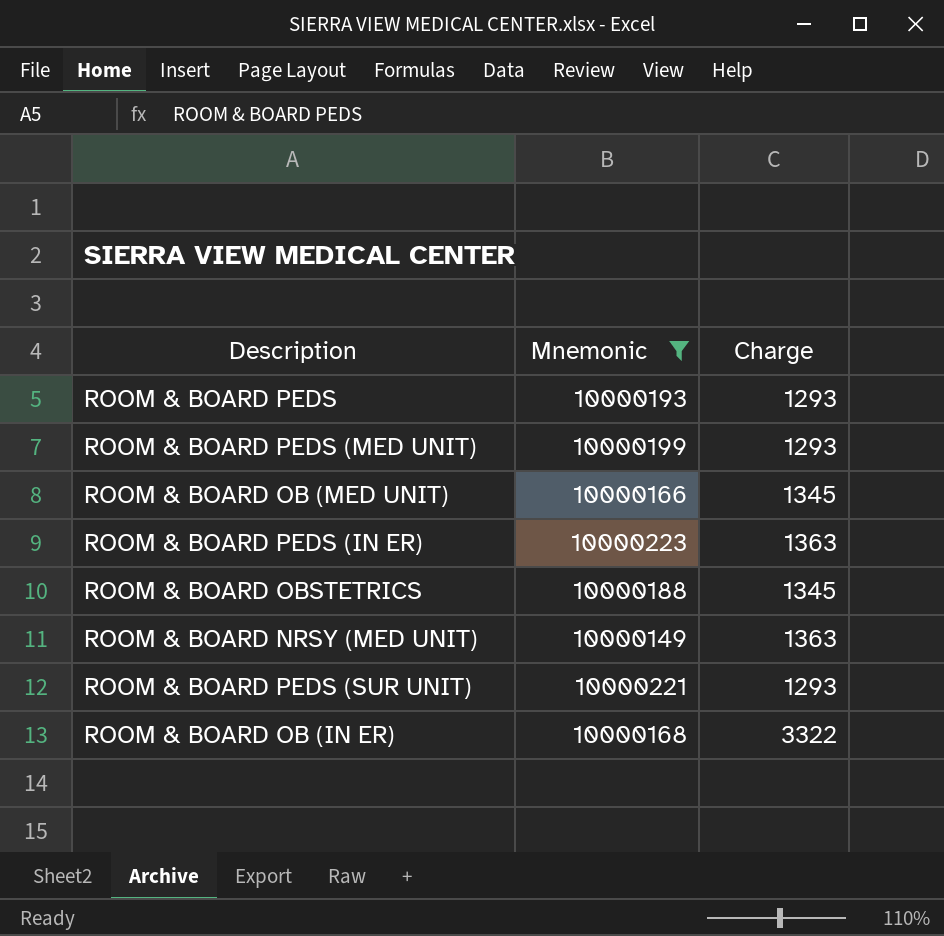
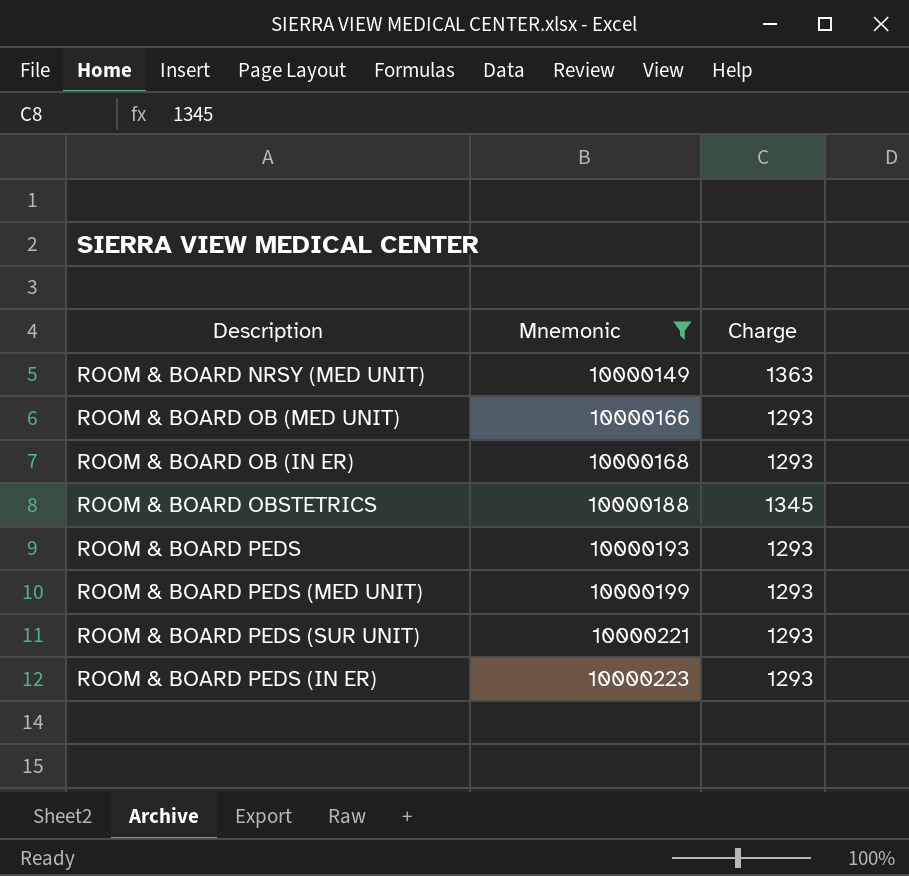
row order: none -> Mnemonic ascending
ROOM & BOARD OB (MED UNIT) | Charge: 1345 -> 1293
ROOM & BOARD OB (IN ER) | Charge: 3322 -> 1293
ROOM & BOARD PEDS (IN ER) | Charge: 1363 -> 1293

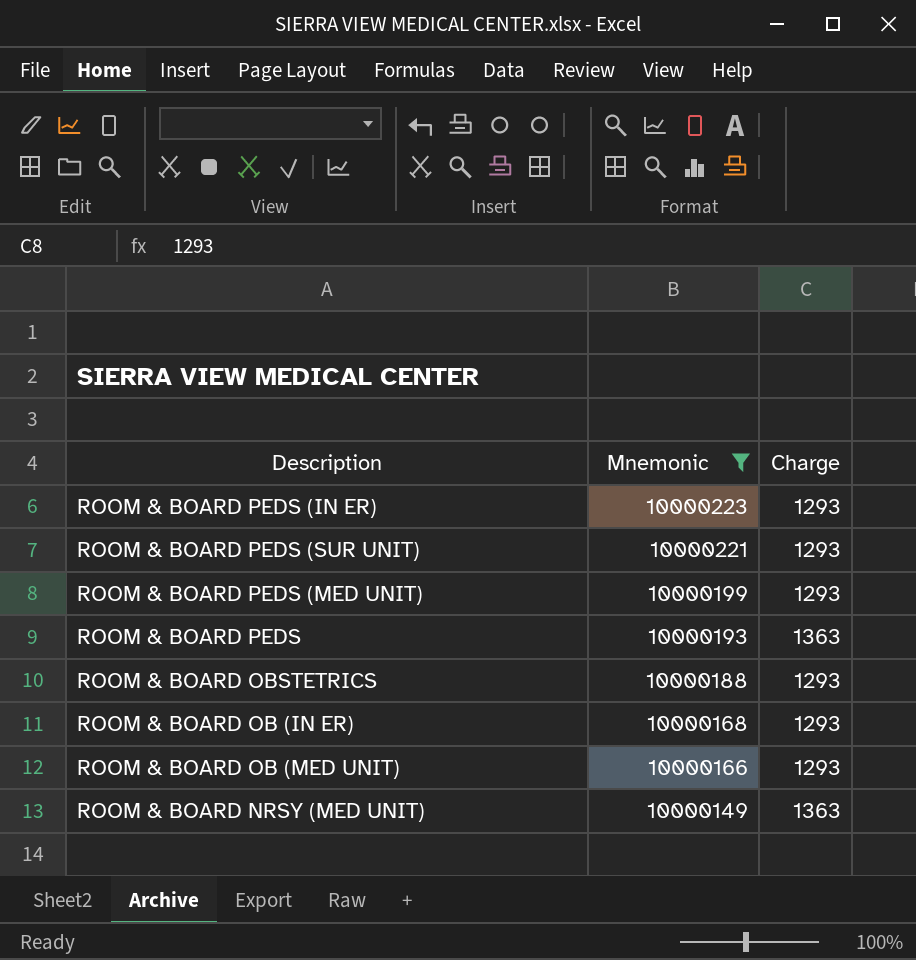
row order: Mnemonic ascending -> Mnemonic descending
ROOM & BOARD PEDS | Charge: 1293 -> 1363
ROOM & BOARD OBSTETRICS | Charge: 1345 -> 1293

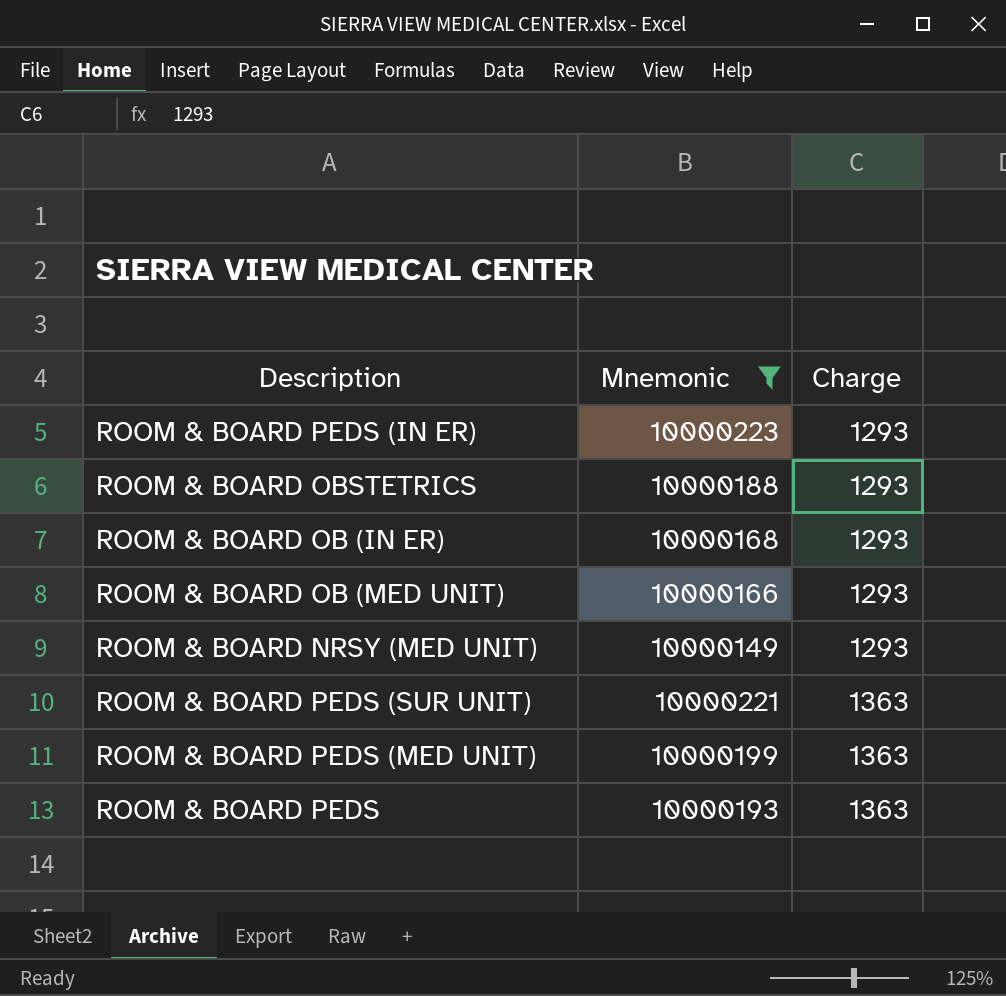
row order: Mnemonic descending -> Charge ascending
ROOM & BOARD NRSY (MED UNIT) | Charge: 1363 -> 1293
ROOM & BOARD PEDS (SUR UNIT) | Charge: 1293 -> 1363
ROOM & BOARD PEDS (MED UNIT) | Charge: 1293 -> 1363

